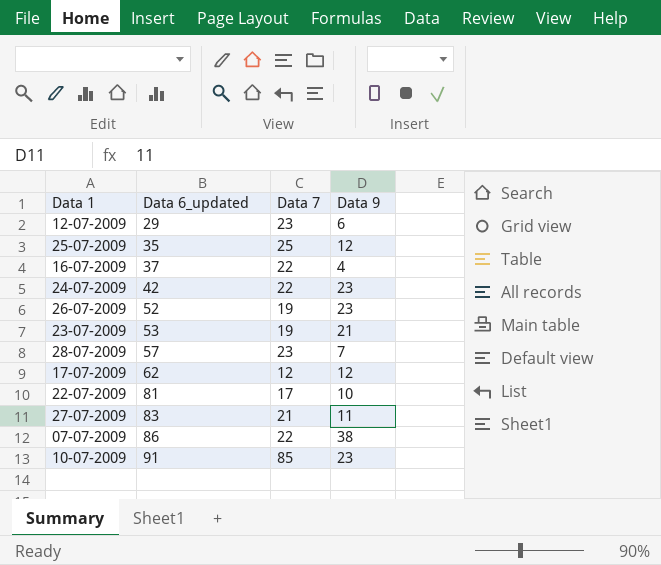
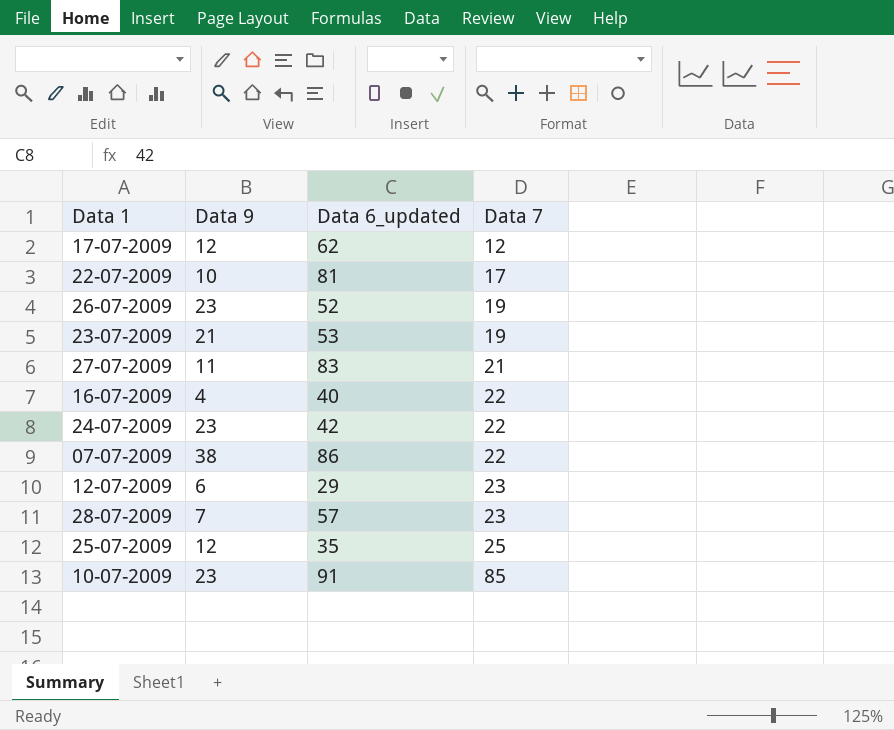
row order: Data 6_updated ascending -> Data 7 ascending
column Data 9 | position: 4 -> 2
16-07-2009 | Data 6_updated: 37 -> 40

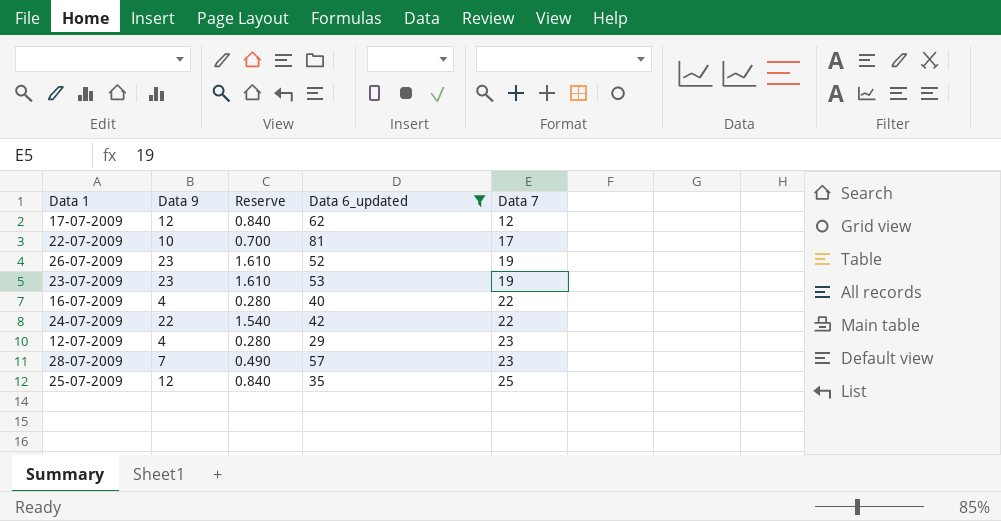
filter: none -> Data 6_updated <= 81
column Reserve | formula: none -> [Data 9] * 0.07
23-07-2009 | Data 9: 21 -> 23
24-07-2009 | Data 9: 23 -> 22
12-07-2009 | Data 9: 6 -> 4

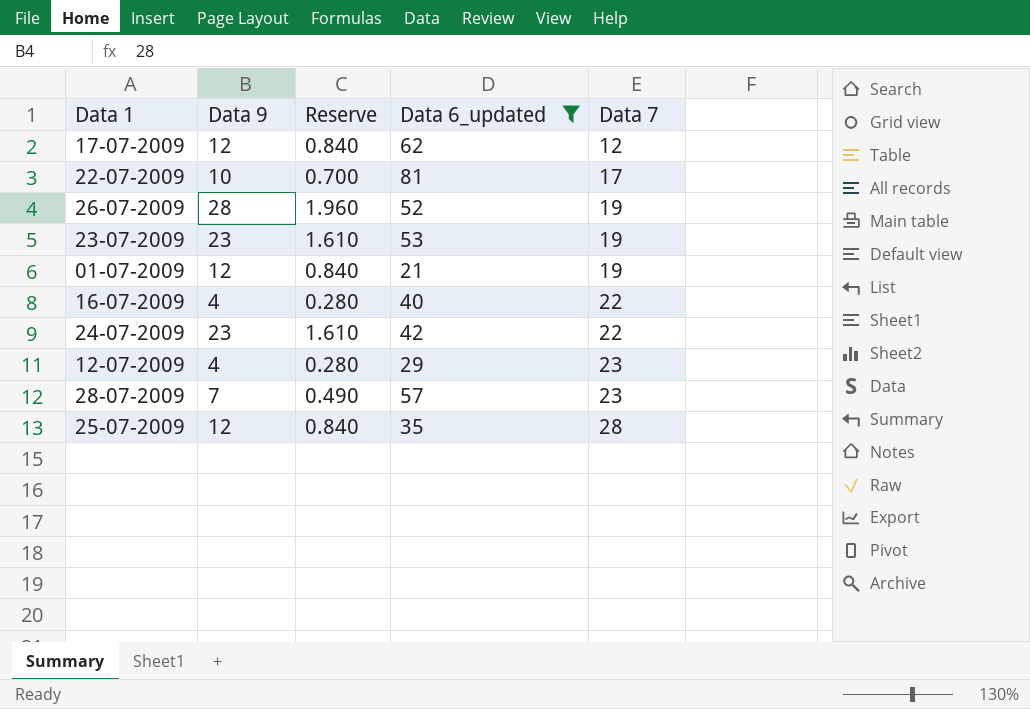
26-07-2009 | Data 9: 23 -> 28
26-07-2009 | Reserve: 1.610 -> 1.960
row 01-07-2009: none -> 12 | 0.840 | 21 | 19
24-07-2009 | Data 9: 22 -> 23
24-07-2009 | Reserve: 1.540 -> 1.610
25-07-2009 | Data 7: 25 -> 28

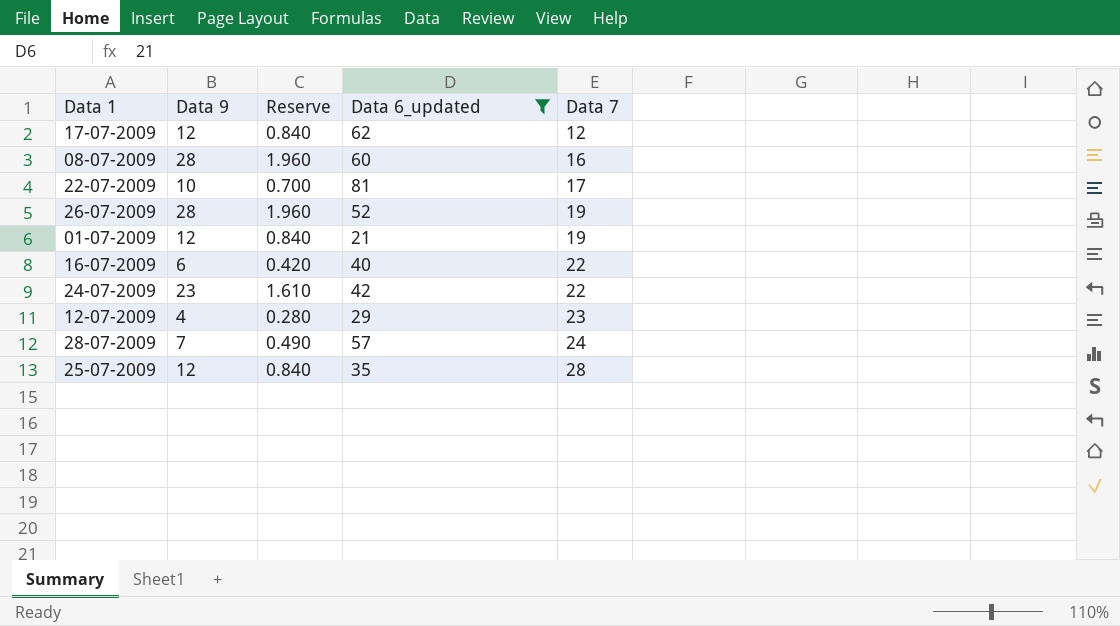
row 23-07-2009: 23 | 1.610 | 53 | 19 -> none
row 08-07-2009: none -> 28 | 1.960 | 60 | 16
16-07-2009 | Data 9: 4 -> 6
16-07-2009 | Reserve: 0.280 -> 0.420
28-07-2009 | Data 7: 23 -> 24

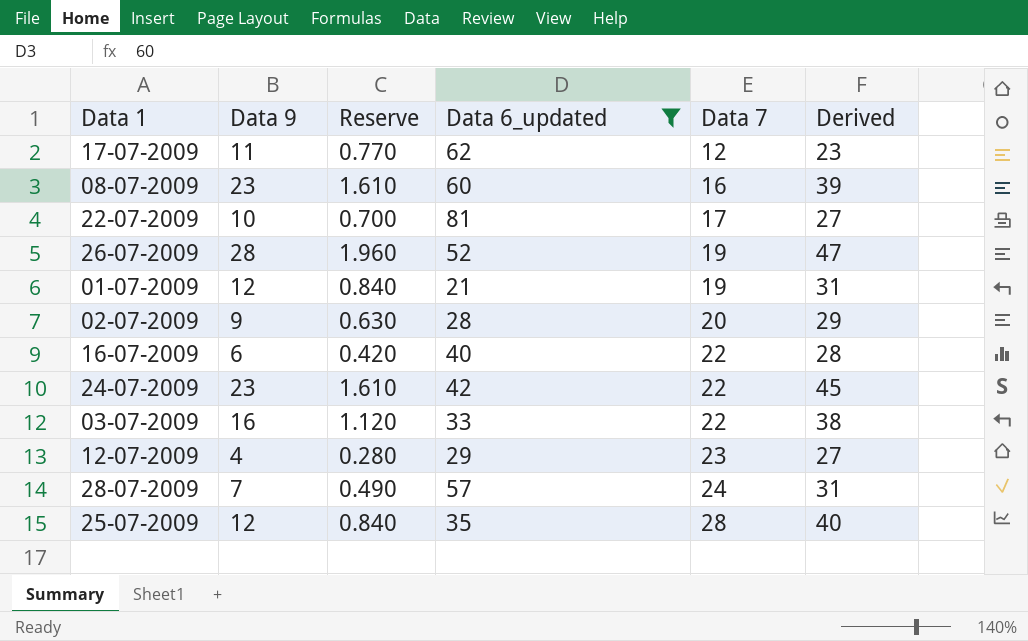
column Derived | formula: none -> [Data 9] + [Data 7]
17-07-2009 | Data 9: 12 -> 11
17-07-2009 | Reserve: 0.840 -> 0.770
08-07-2009 | Data 9: 28 -> 23
08-07-2009 | Reserve: 1.960 -> 1.610
row 02-07-2009: none -> 9 | 0.630 | 28 | 20 | 29
row 03-07-2009: none -> 16 | 1.120 | 33 | 22 | 38

